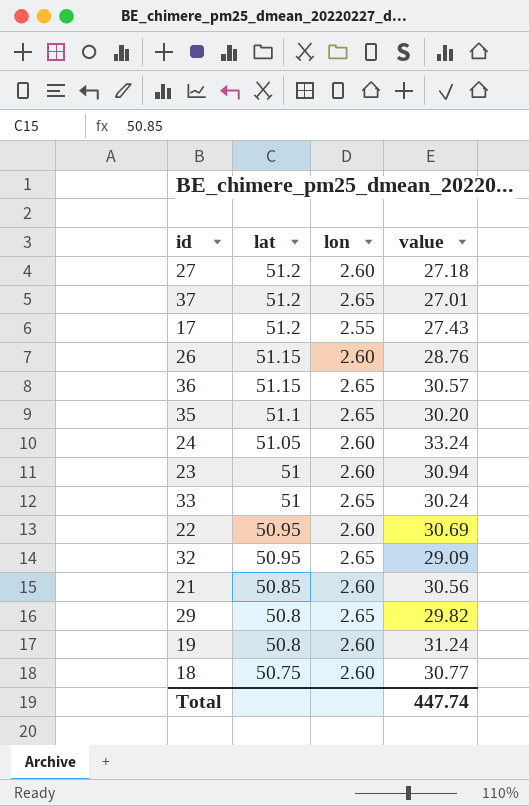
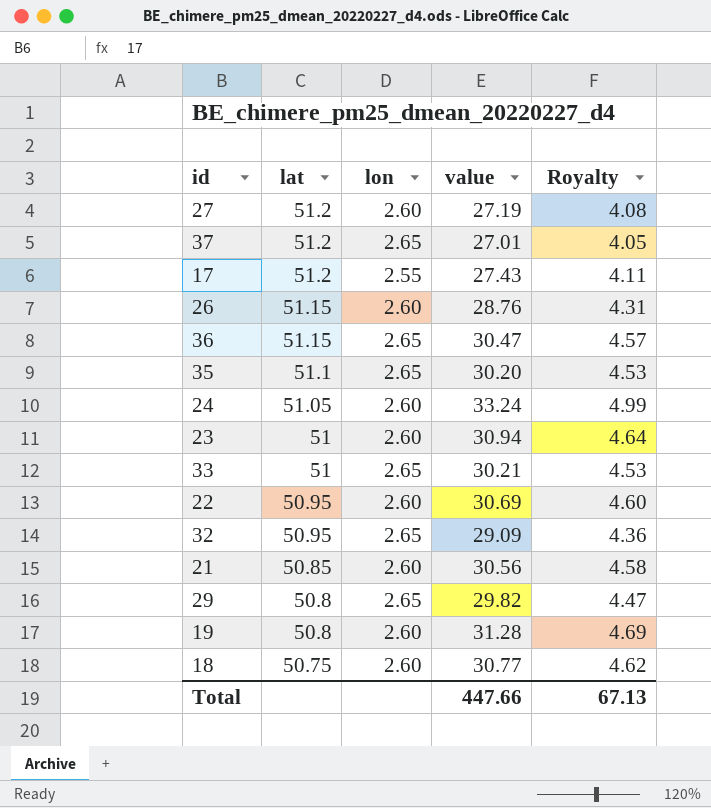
column Royalty | formula: none -> [value] * 0.15
27 | value: 27.18 -> 27.19
36 | value: 30.57 -> 30.47
33 | value: 30.24 -> 30.21
19 | value: 31.24 -> 31.28
Total | value: 447.74 -> 447.66

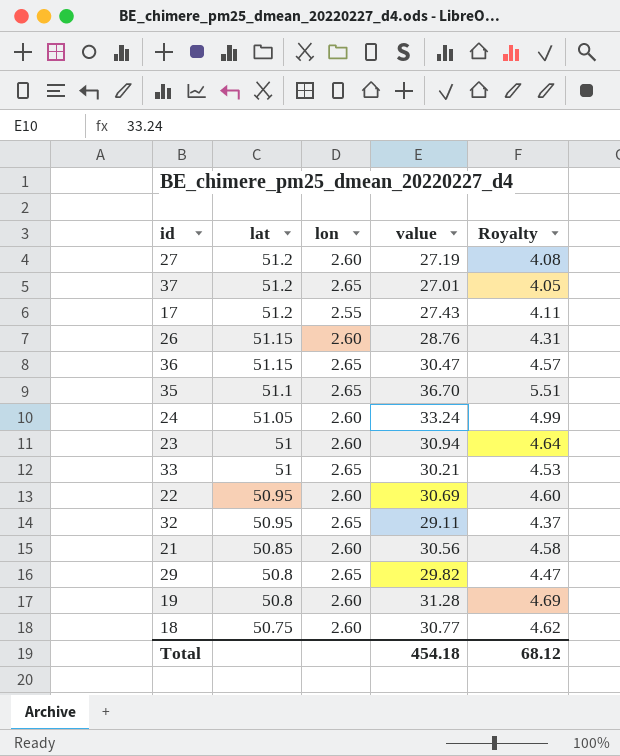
35 | value: 30.20 -> 36.70
35 | Royalty: 4.53 -> 5.51
32 | value: 29.09 -> 29.11
32 | Royalty: 4.36 -> 4.37
Total | value: 447.66 -> 454.18
Total | Royalty: 67.13 -> 68.12

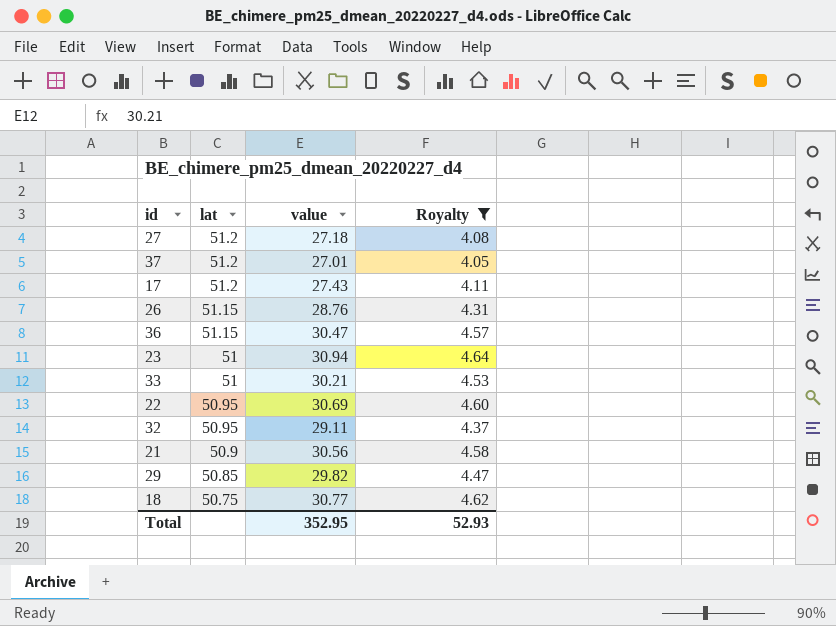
filter: none -> Royalty <= 4.64
column lon | position: 3 -> none
27 | value: 27.19 -> 27.18
21 | lat: 50.85 -> 50.9
29 | lat: 50.8 -> 50.85
Total | value: 454.18 -> 352.95
Total | Royalty: 68.12 -> 52.93

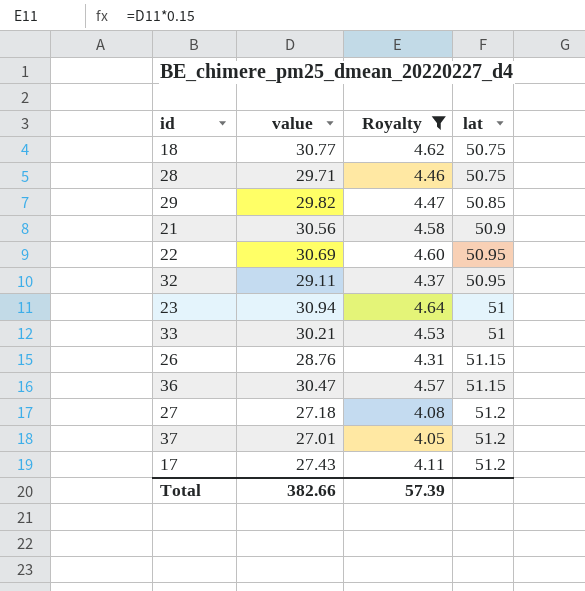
row order: lat descending -> lat ascending
column lat | position: 2 -> 4
row 28: none -> 29.71 | 4.46 | 50.75
Total | value: 352.95 -> 382.66
Total | Royalty: 52.93 -> 57.39

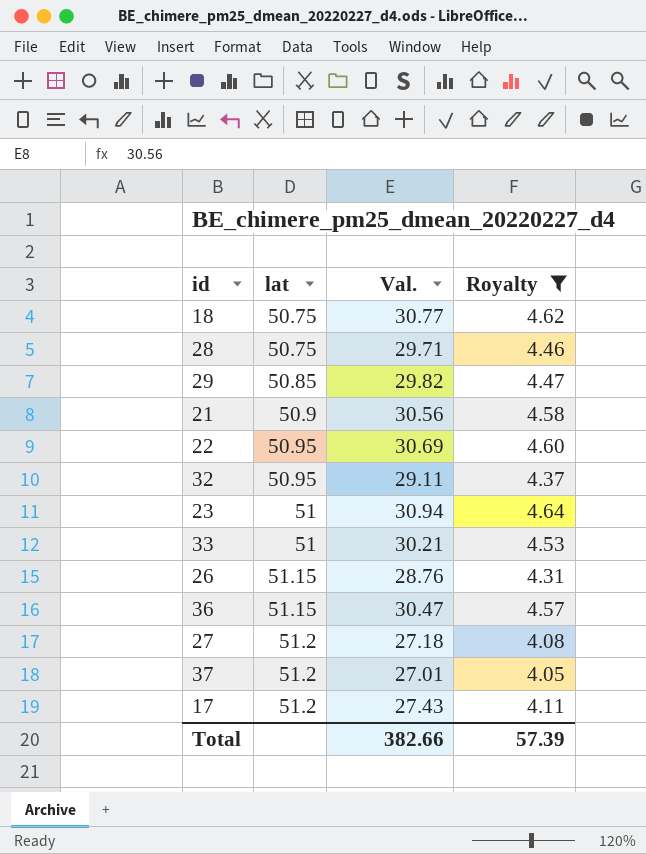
column lat | position: 4 -> 2
column name: value -> Val.

